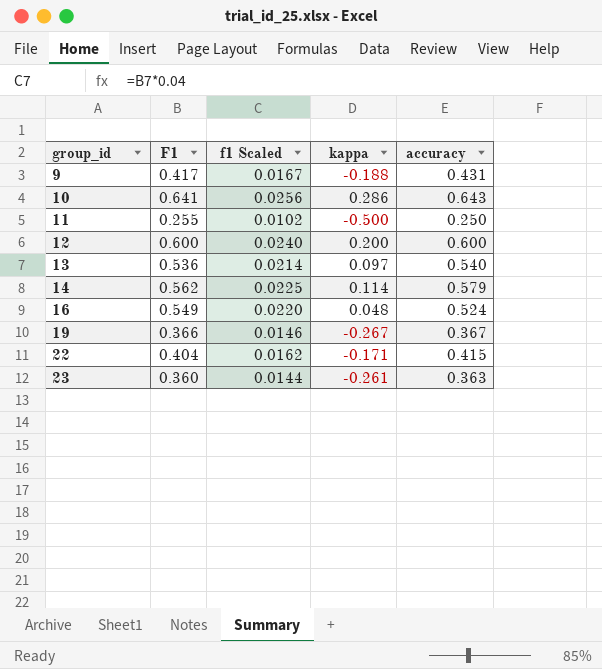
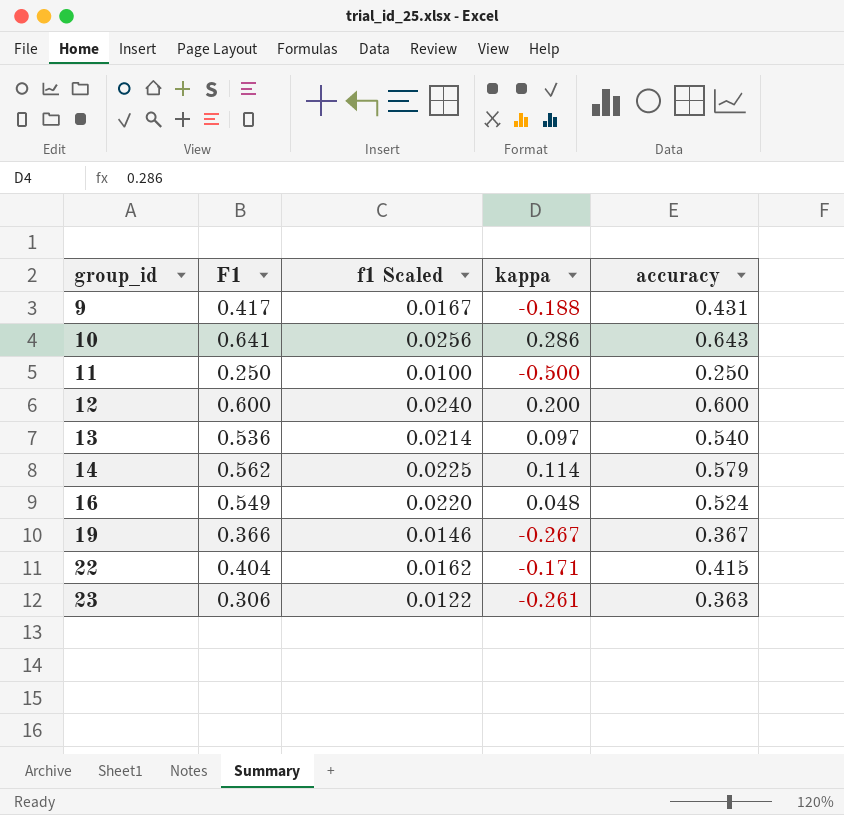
11 | F1: 0.255 -> 0.250
11 | f1 Scaled: 0.0102 -> 0.0100
23 | F1: 0.360 -> 0.306
23 | f1 Scaled: 0.0144 -> 0.0122

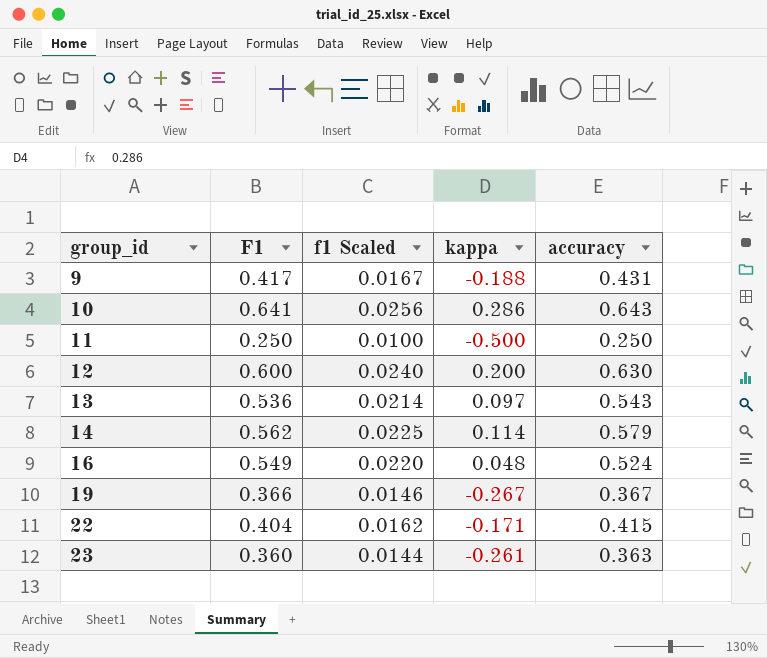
12 | accuracy: 0.600 -> 0.630
13 | accuracy: 0.540 -> 0.543
23 | F1: 0.306 -> 0.360
23 | f1 Scaled: 0.0122 -> 0.0144

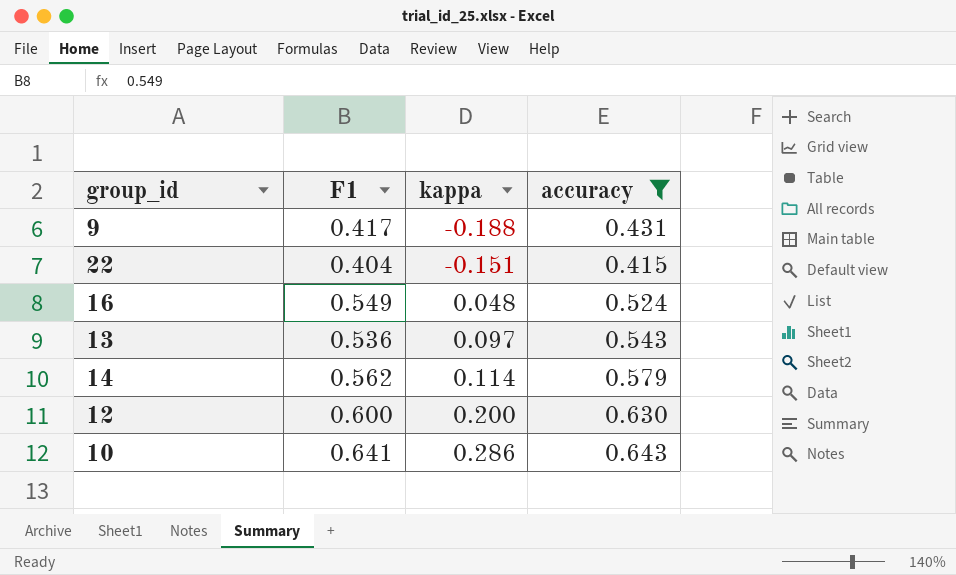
filter: none -> accuracy >= 0.415
row order: group_id ascending -> kappa ascending
column f1 Scaled | formula: [F1] * 0.04 -> none
22 | kappa: -0.171 -> -0.151

